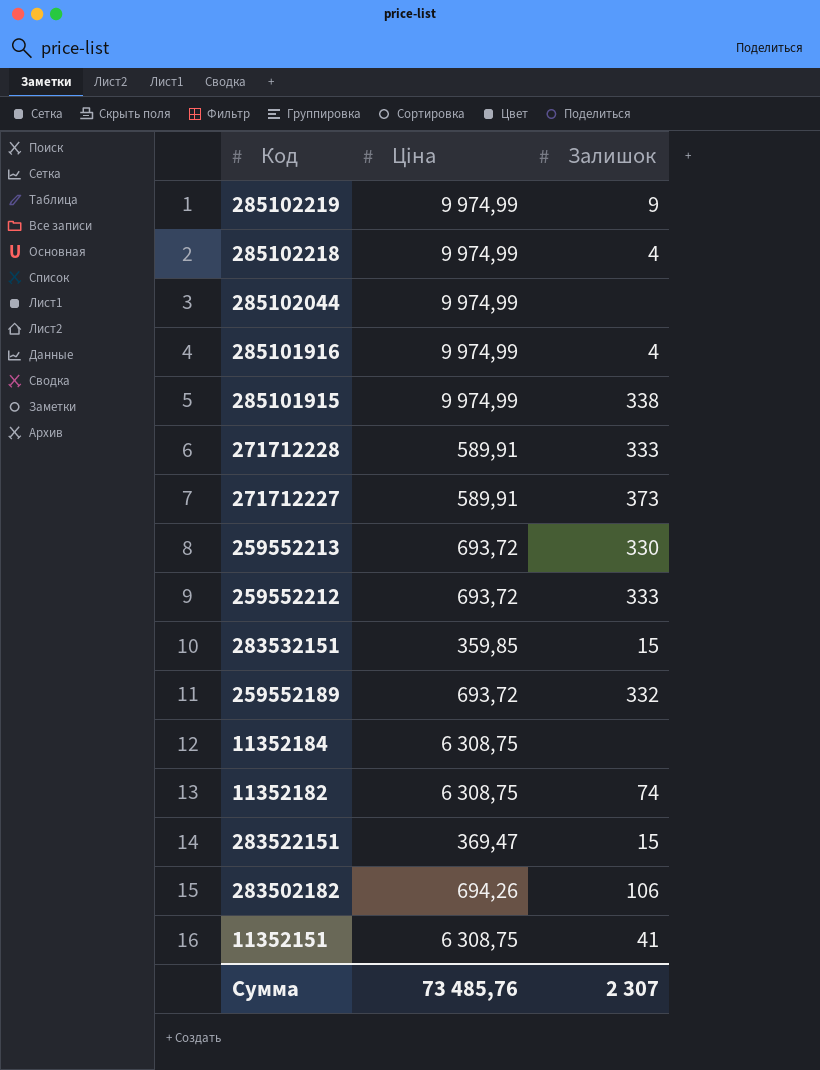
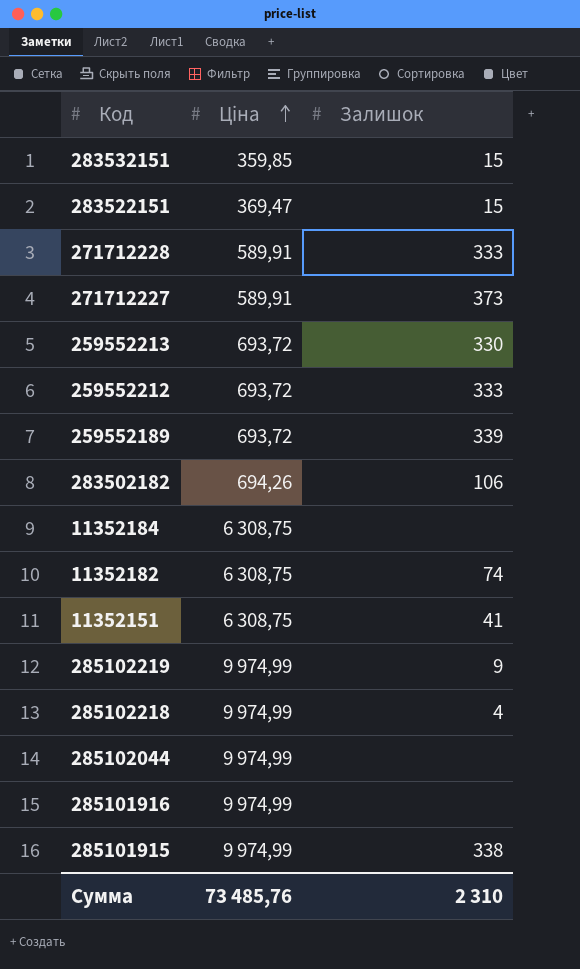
row order: none -> Ціна ascending
259552189 | Залишок: 332 -> 339
285101916 | Залишок: 4 -> none
Сумма | Залишок: 2 307 -> 2 310

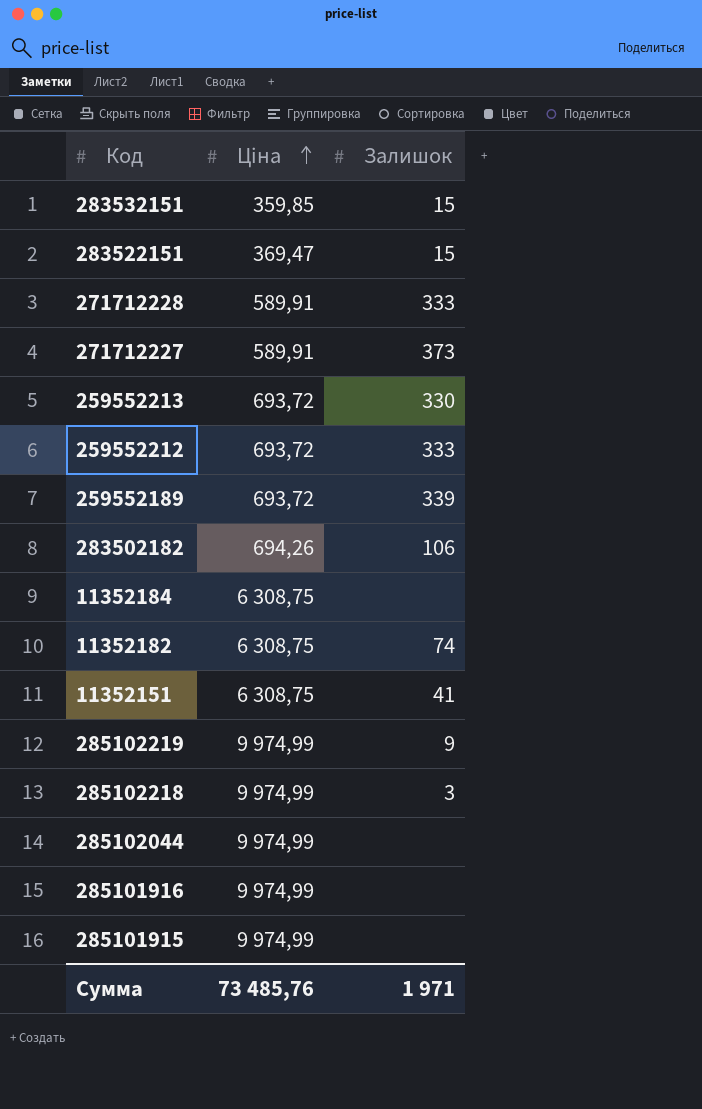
285102218 | Залишок: 4 -> 3
285101915 | Залишок: 338 -> none
Сумма | Залишок: 2 310 -> 1 971

